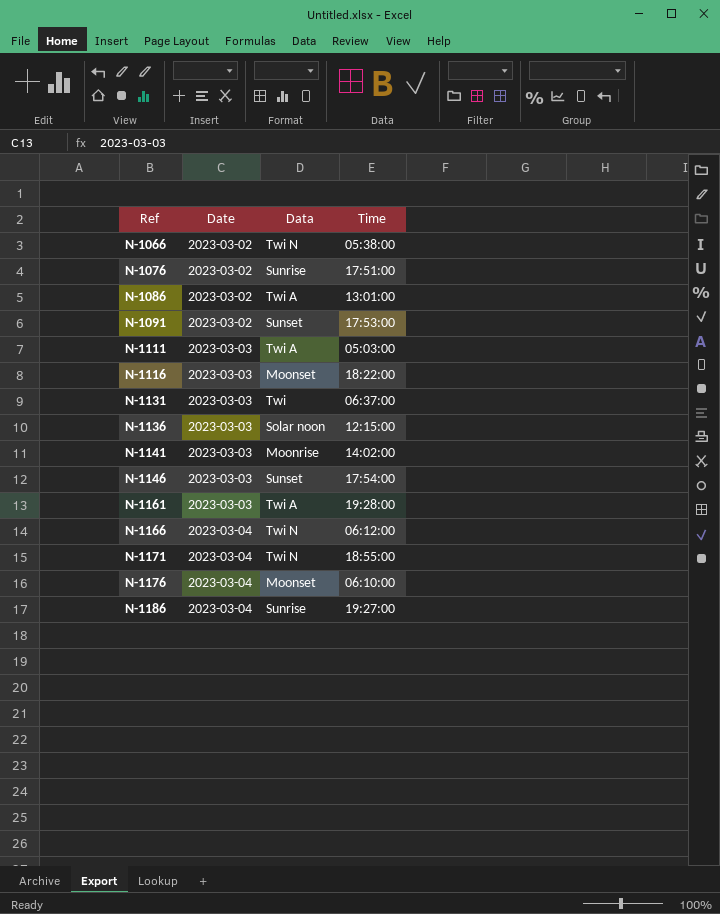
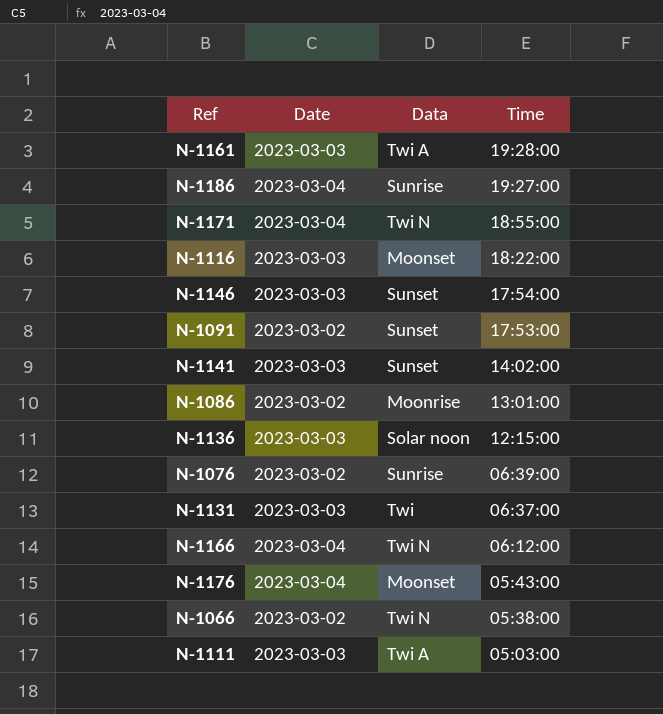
row order: Ref ascending -> Time descending
N-1141 | Data: Moonrise -> Sunset
N-1086 | Data: Twi A -> Moonrise
N-1076 | Time: 17:51:00 -> 06:39:00
N-1176 | Time: 06:10:00 -> 05:43:00

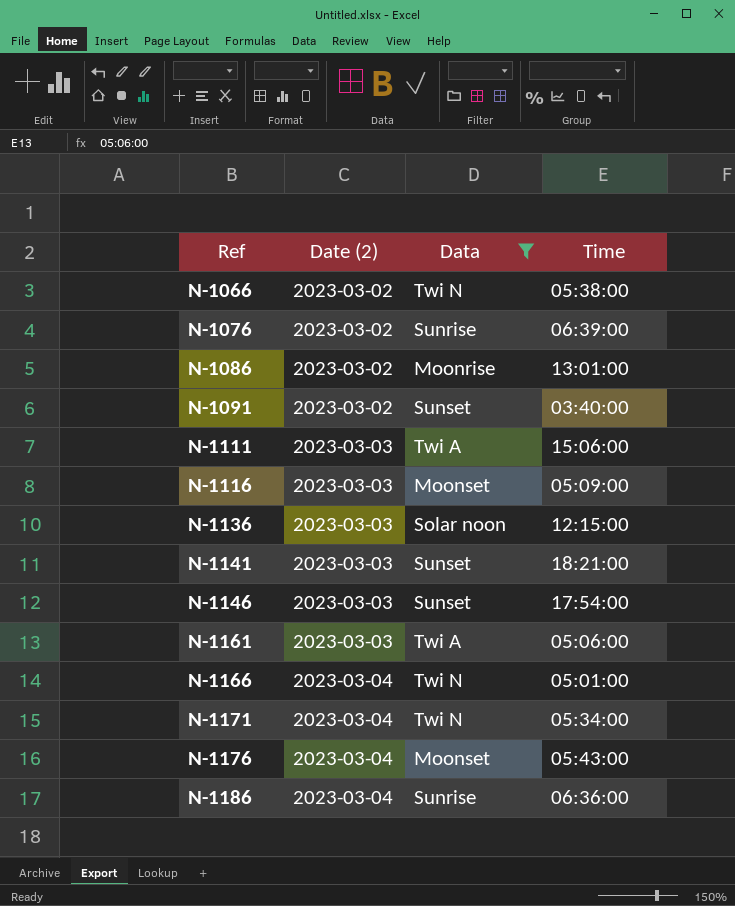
filter: none -> Data != Twi
row order: Time descending -> Ref ascending
column name: Date -> Date (2)
N-1091 | Time: 17:53:00 -> 03:40:00
N-1111 | Time: 05:03:00 -> 15:06:00
N-1116 | Time: 18:22:00 -> 05:09:00
N-1141 | Time: 14:02:00 -> 18:21:00
N-1161 | Time: 19:28:00 -> 05:06:00
N-1166 | Time: 06:12:00 -> 05:01:00
N-1171 | Time: 18:55:00 -> 05:34:00
N-1186 | Time: 19:27:00 -> 06:36:00

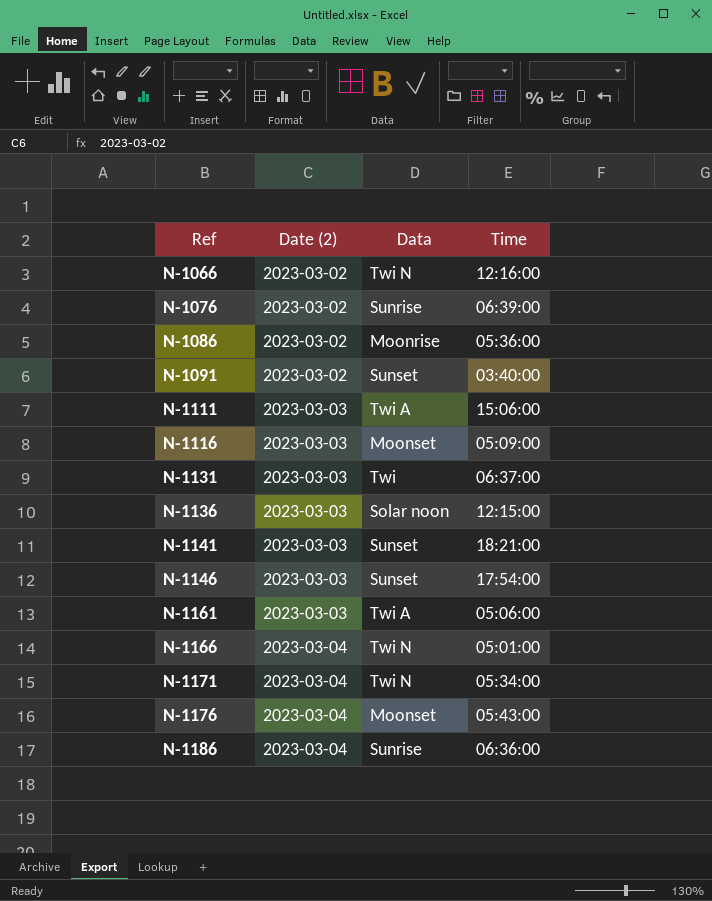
filter: Data != Twi -> none
N-1066 | Time: 05:38:00 -> 12:16:00
N-1086 | Time: 13:01:00 -> 05:36:00

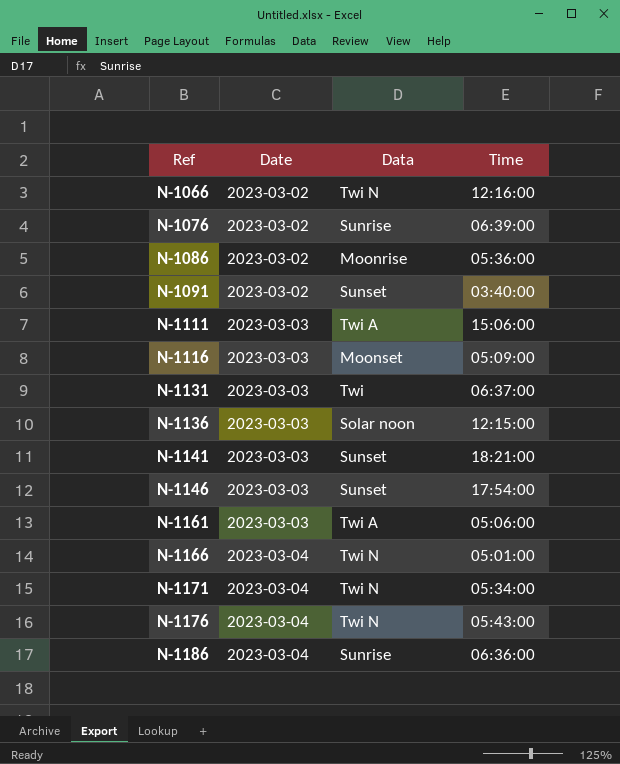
column name: Date (2) -> Date
N-1176 | Data: Moonset -> Twi N

